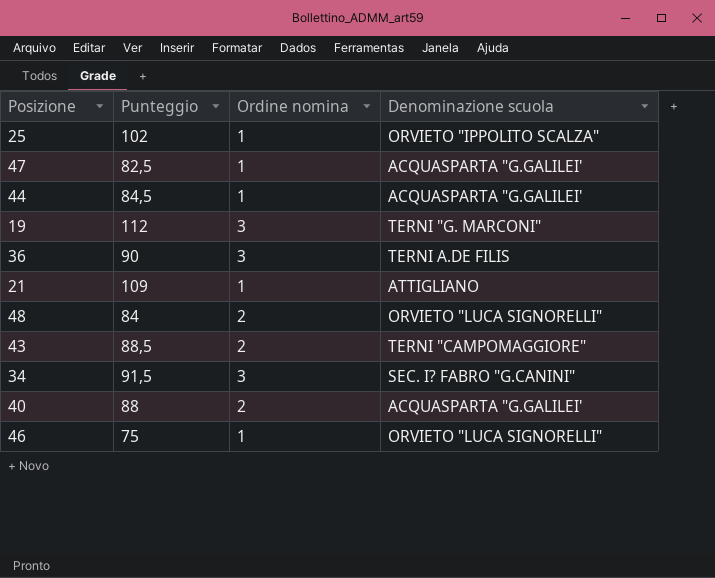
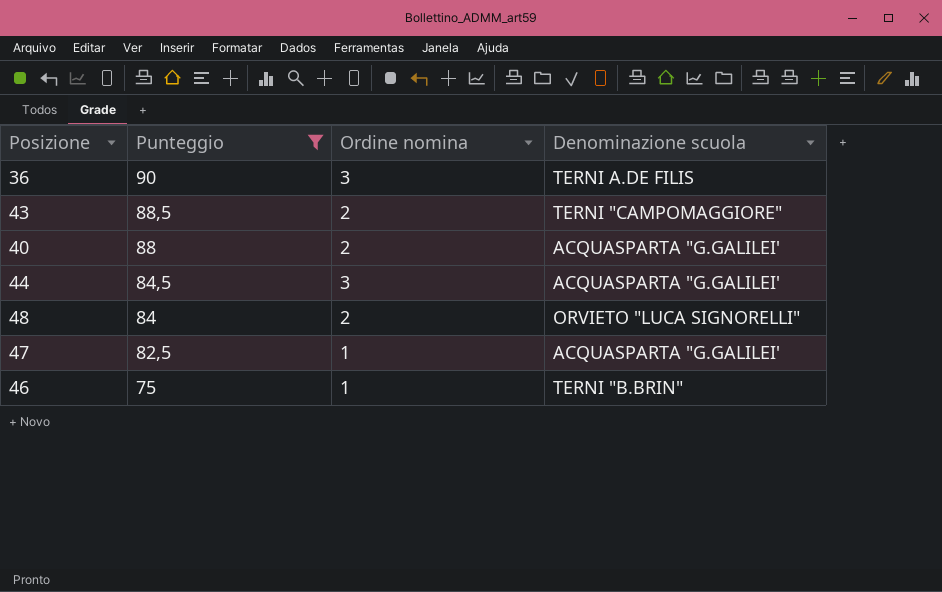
filter: none -> Punteggio <= 90
row order: none -> Punteggio descending
44 | Ordine nomina: 1 -> 3
46 | Denominazione scuola: ORVIETO "LUCA SIGNORELLI" -> TERNI "B.BRIN"

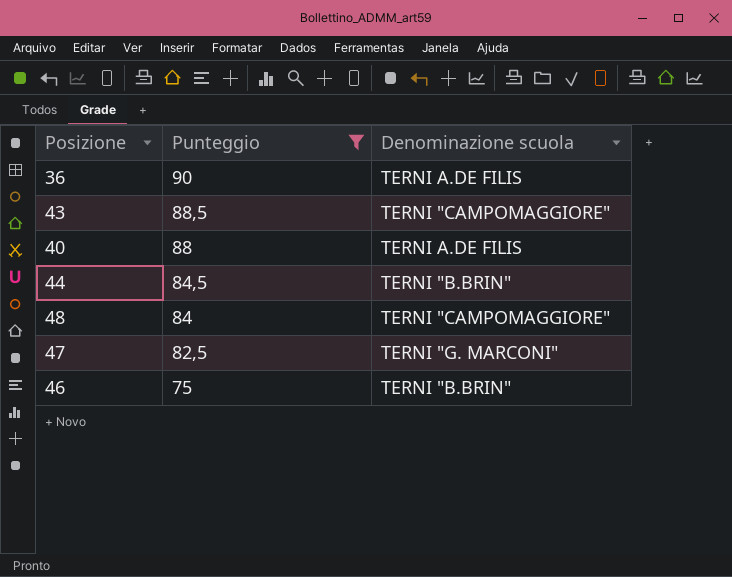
column Ordine nomina | position: 3 -> none
40 | Denominazione scuola: ACQUASPARTA "G.GALILEI' -> TERNI A.DE FILIS
44 | Denominazione scuola: ACQUASPARTA "G.GALILEI' -> TERNI "B.BRIN"
48 | Denominazione scuola: ORVIETO "LUCA SIGNORELLI" -> TERNI "CAMPOMAGGIORE"
47 | Denominazione scuola: ACQUASPARTA "G.GALILEI' -> TERNI "G. MARCONI"

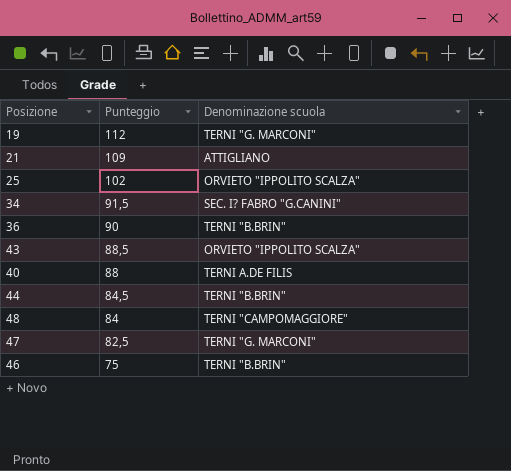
filter: Punteggio <= 90 -> none
36 | Denominazione scuola: TERNI A.DE FILIS -> TERNI "B.BRIN"
43 | Denominazione scuola: TERNI "CAMPOMAGGIORE" -> ORVIETO "IPPOLITO SCALZA"

